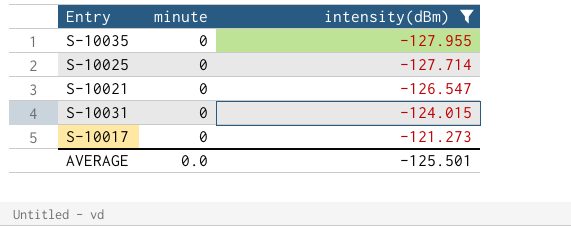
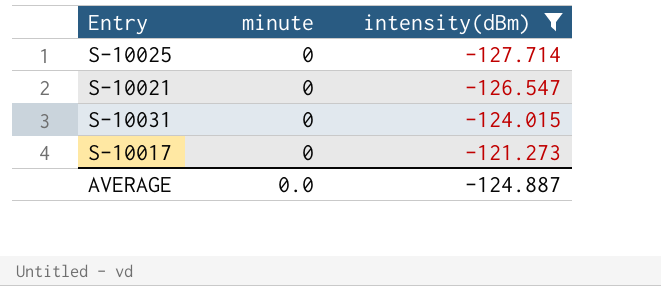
row S-10035: 0 | -127.955 -> none
AVERAGE | intensity(dBm): -125.501 -> -124.887

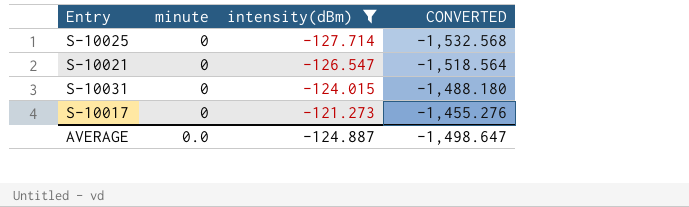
column CONVERTED | formula: none -> [intensity(dBm)] * 12

